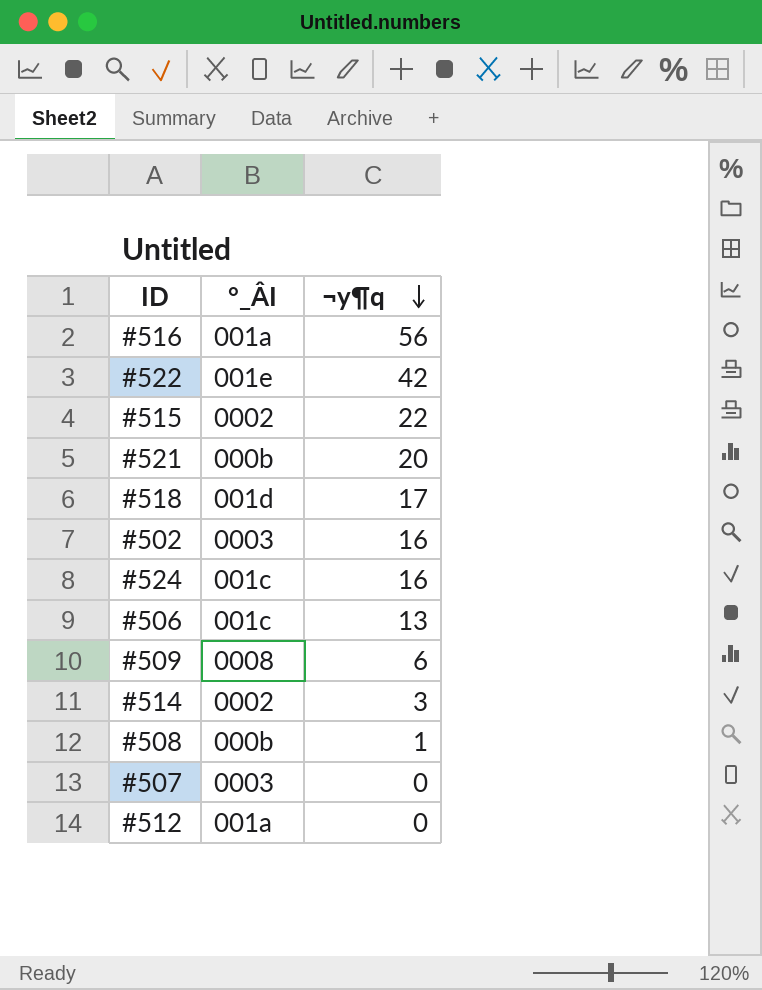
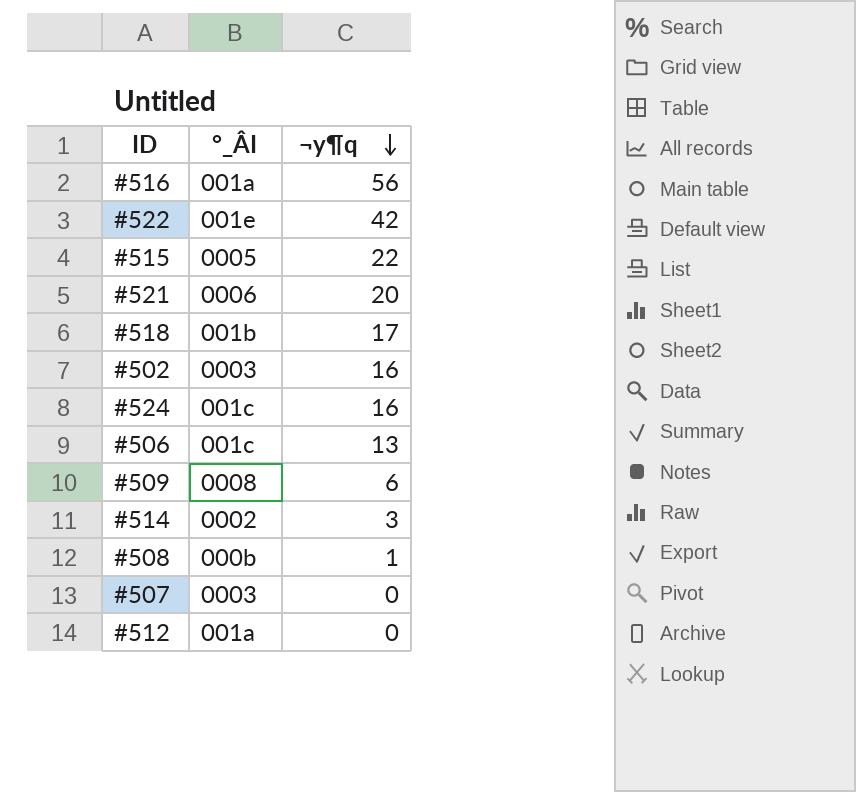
#515 | °_ÂI: 0002 -> 0005
#521 | °_ÂI: 000b -> 0006
#518 | °_ÂI: 001d -> 001b

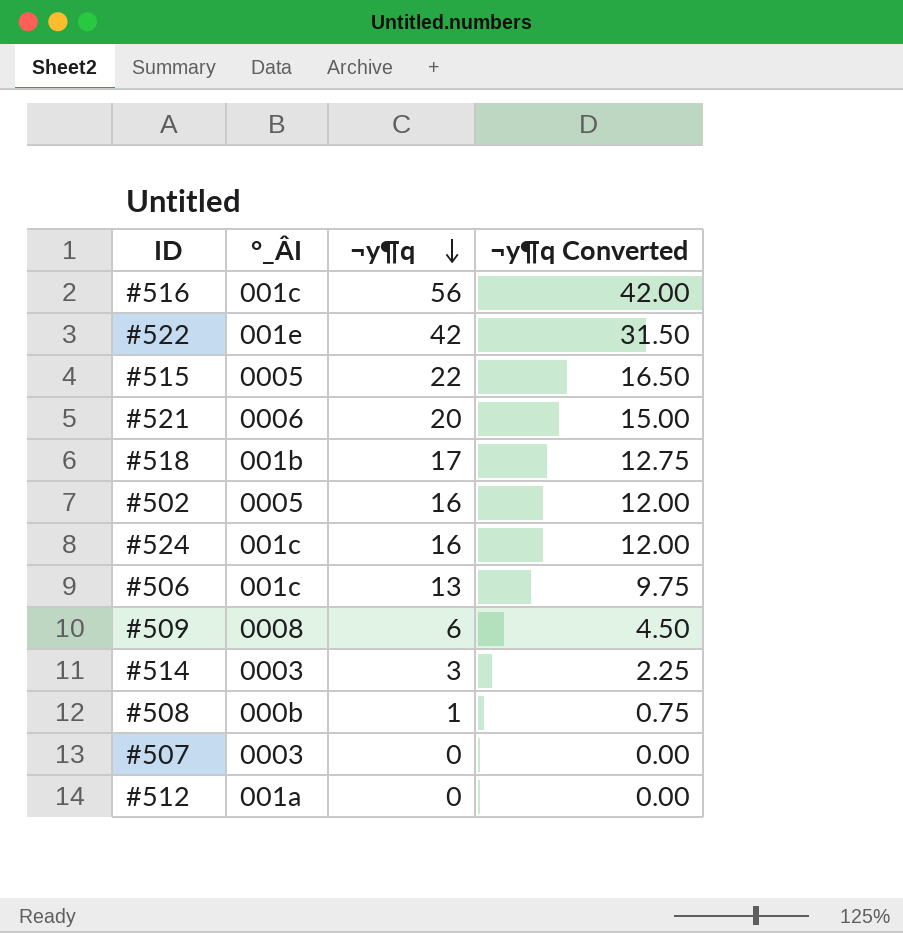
column ¬y¶q Converted | formula: none -> [¬y¶q] * 0.75
#516 | °_ÂI: 001a -> 001c
#502 | °_ÂI: 0003 -> 0005
#514 | °_ÂI: 0002 -> 0003

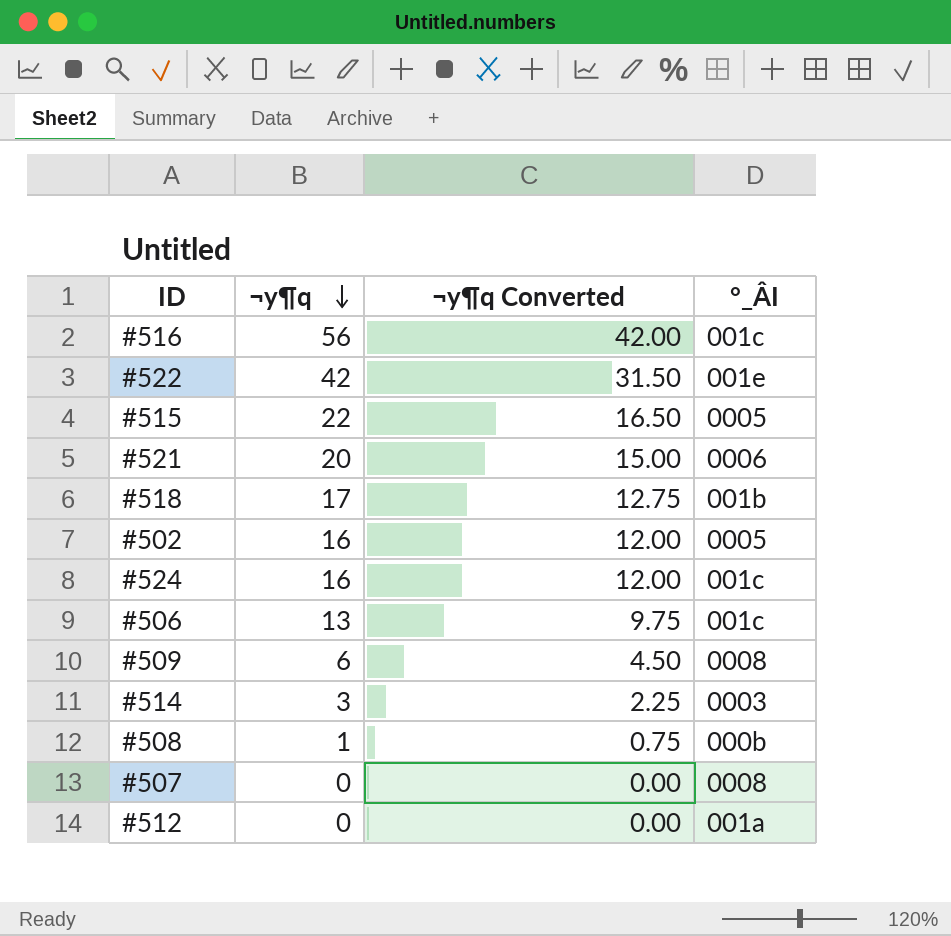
column °_ÂI | position: 2 -> 4
#507 | °_ÂI: 0003 -> 0008

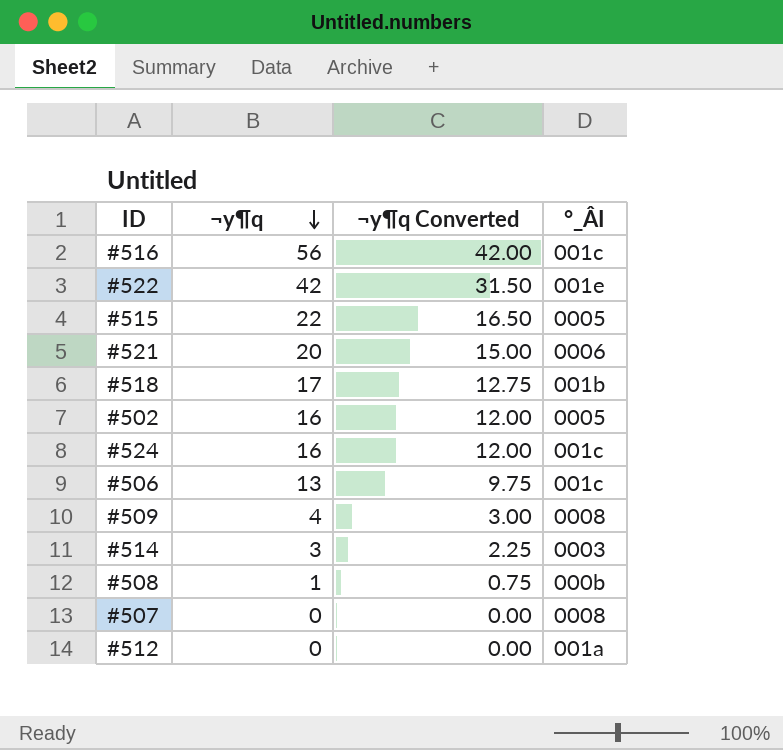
#509 | ¬y¶q: 6 -> 4
#509 | ¬y¶q Converted: 4.50 -> 3.00

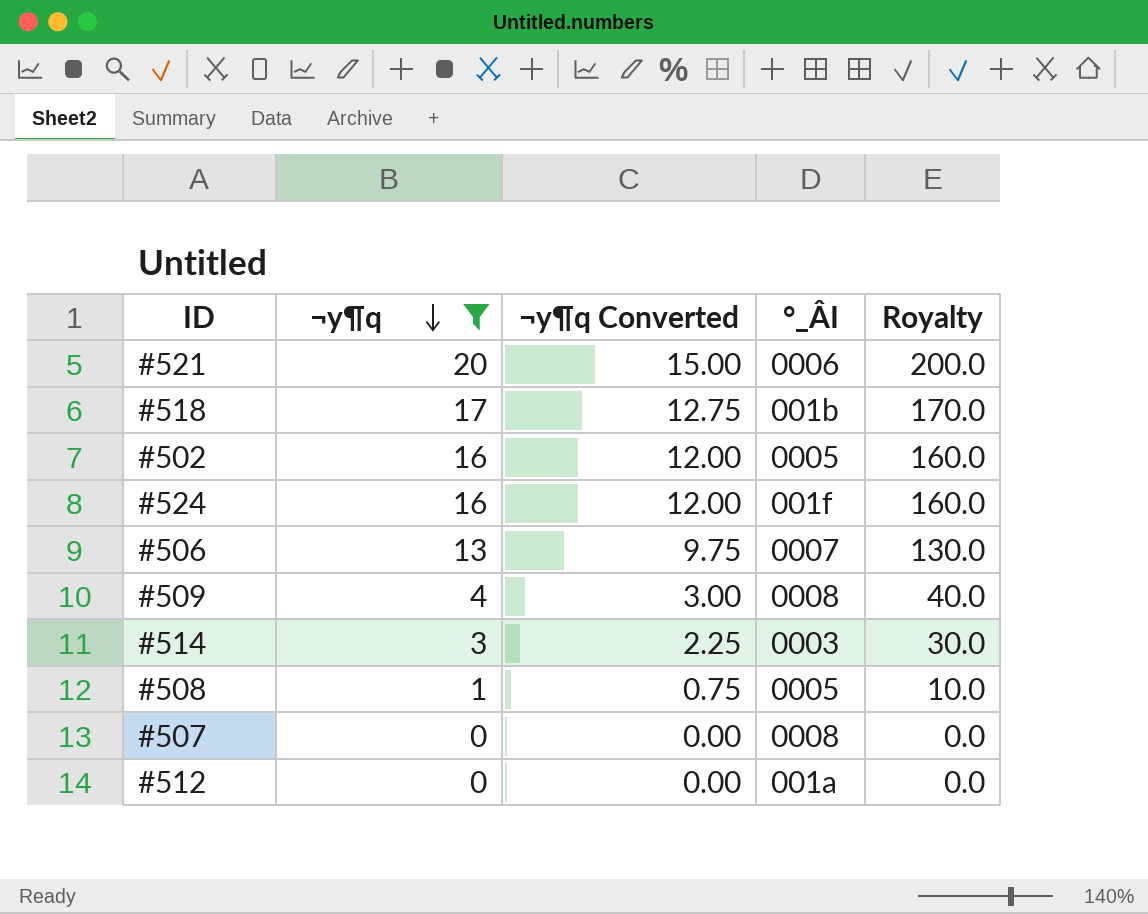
filter: none -> ¬y¶q <= 20
column Royalty | formula: none -> [¬y¶q] * 10
#524 | °_ÂI: 001c -> 001f
#506 | °_ÂI: 001c -> 0007
#508 | °_ÂI: 000b -> 0005

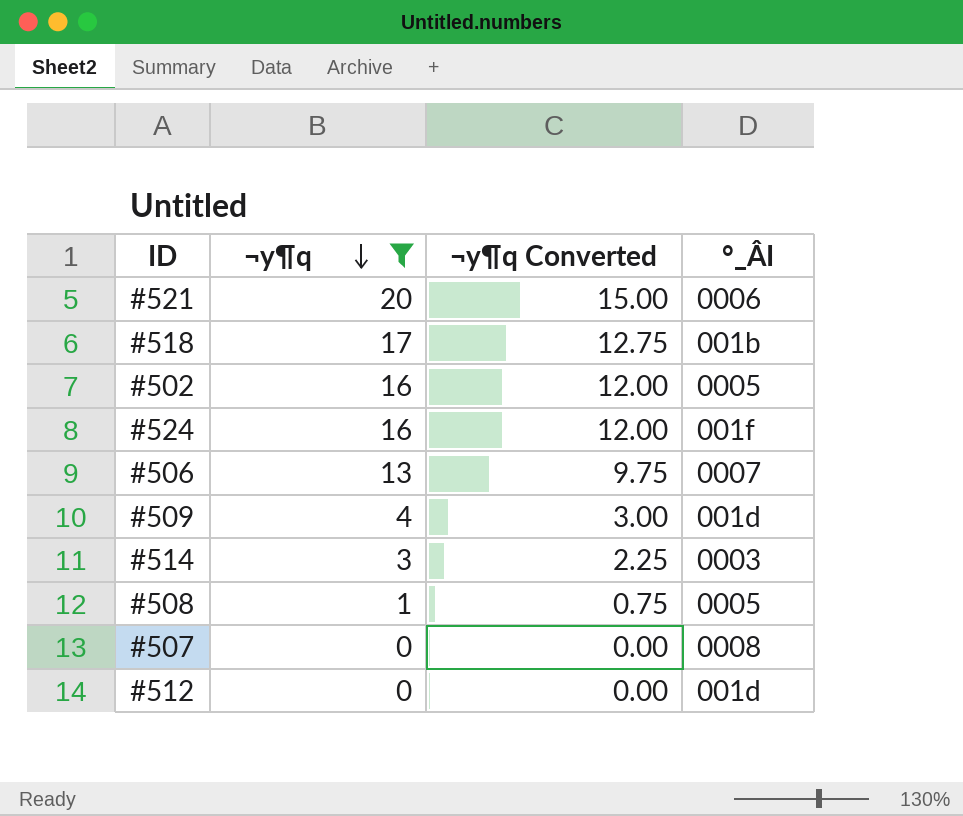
column Royalty | formula: [¬y¶q] * 10 -> none
#509 | °_ÂI: 0008 -> 001d
#512 | °_ÂI: 001a -> 001d

